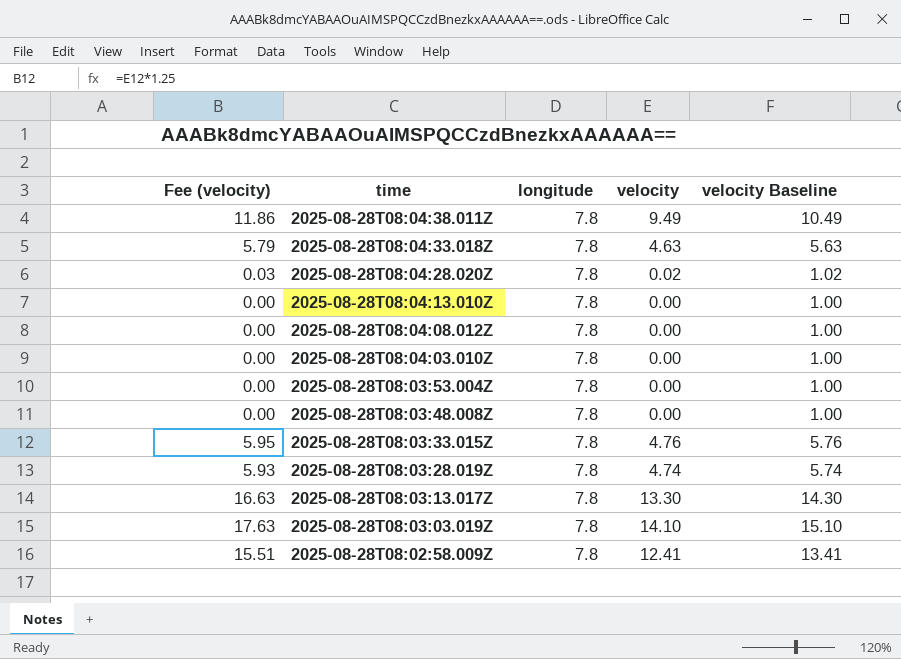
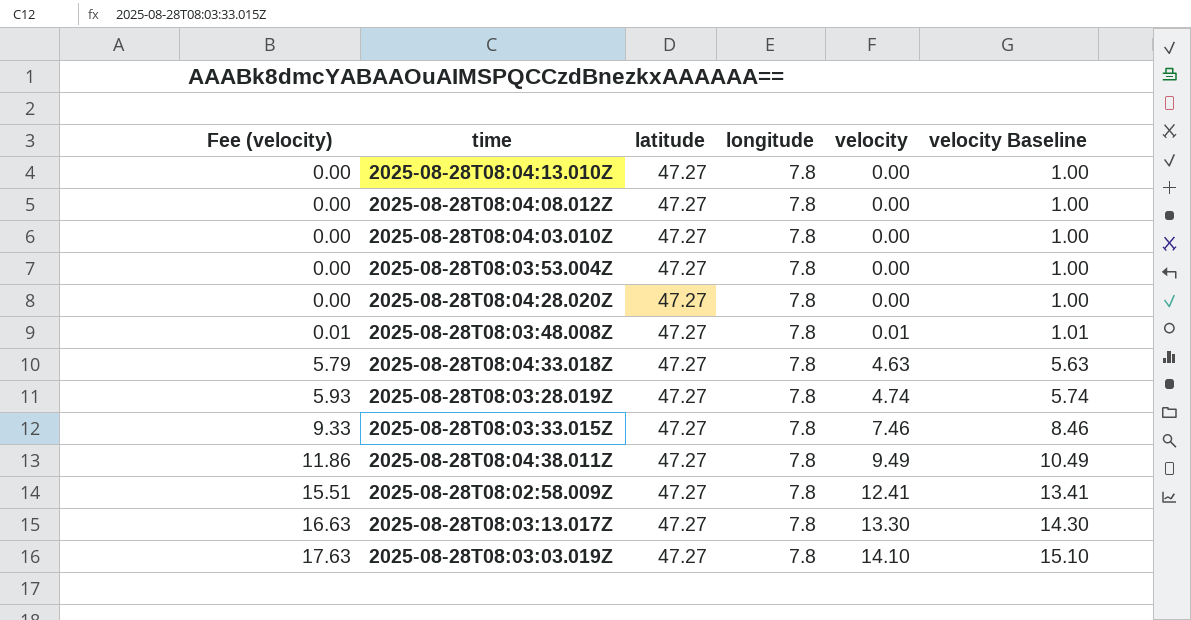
row order: time descending -> Fee (velocity) ascending
column latitude | position: none -> 3
2025-08-28T08:04:28.020Z | Fee (velocity): 0.03 -> 0.00
2025-08-28T08:04:28.020Z | velocity: 0.02 -> 0.00
2025-08-28T08:04:28.020Z | velocity Baseline: 1.02 -> 1.00
2025-08-28T08:03:48.008Z | Fee (velocity): 0.00 -> 0.01
2025-08-28T08:03:48.008Z | velocity: 0.00 -> 0.01
2025-08-28T08:03:48.008Z | velocity Baseline: 1.00 -> 1.01
2025-08-28T08:03:33.015Z | Fee (velocity): 5.95 -> 9.33
2025-08-28T08:03:33.015Z | velocity: 4.76 -> 7.46
2025-08-28T08:03:33.015Z | velocity Baseline: 5.76 -> 8.46

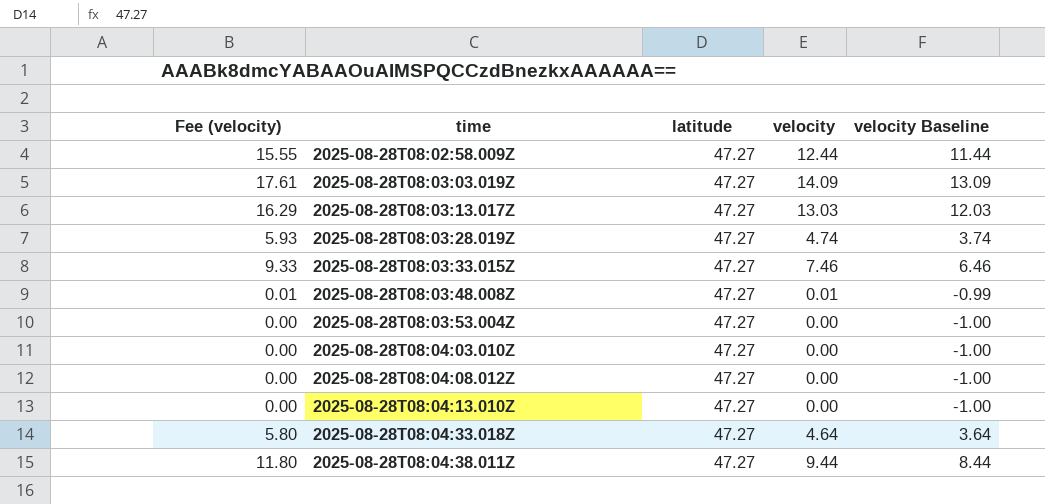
row order: Fee (velocity) ascending -> time ascending
column longitude | position: 4 -> none
column velocity Baseline | formula: [velocity] + 1 -> [velocity] - 1
row 2025-08-28T08:04:28.020Z: 0.00 | 47.27 | 7.8 | 0.00 | 1.00 -> none
2025-08-28T08:02:58.009Z | Fee (velocity): 15.51 -> 15.55
2025-08-28T08:02:58.009Z | velocity: 12.41 -> 12.44
2025-08-28T08:03:03.019Z | Fee (velocity): 17.63 -> 17.61
2025-08-28T08:03:03.019Z | velocity: 14.10 -> 14.09
2025-08-28T08:03:13.017Z | Fee (velocity): 16.63 -> 16.29
2025-08-28T08:03:13.017Z | velocity: 13.30 -> 13.03
2025-08-28T08:04:33.018Z | Fee (velocity): 5.79 -> 5.80
2025-08-28T08:04:33.018Z | velocity: 4.63 -> 4.64
2025-08-28T08:04:38.011Z | Fee (velocity): 11.86 -> 11.80
2025-08-28T08:04:38.011Z | velocity: 9.49 -> 9.44

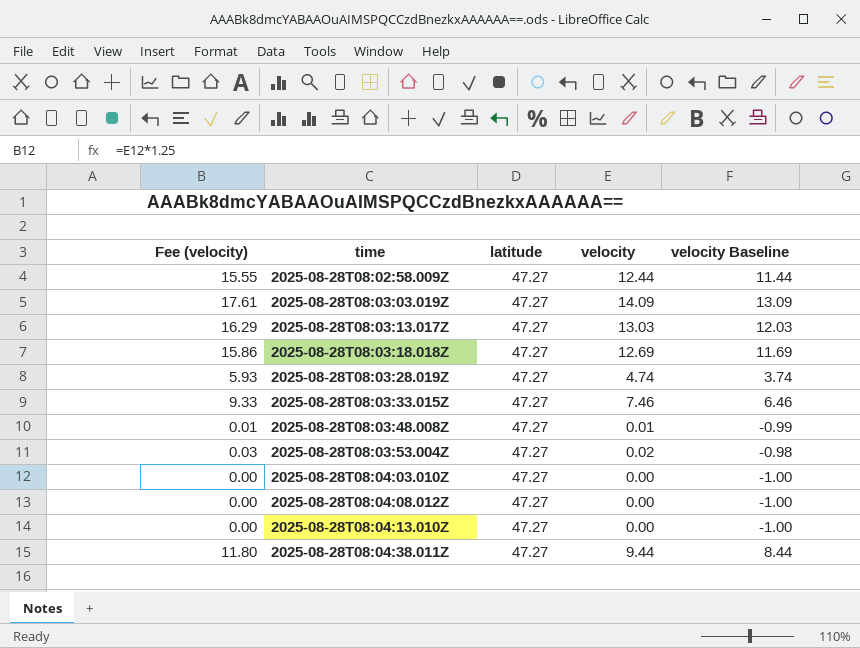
row 2025-08-28T08:04:33.018Z: 5.80 | 47.27 | 4.64 | 3.64 -> none
row 2025-08-28T08:03:18.018Z: none -> 15.86 | 47.27 | 12.69 | 11.69
2025-08-28T08:03:53.004Z | Fee (velocity): 0.00 -> 0.03
2025-08-28T08:03:53.004Z | velocity: 0.00 -> 0.02
2025-08-28T08:03:53.004Z | velocity Baseline: -1.00 -> -0.98

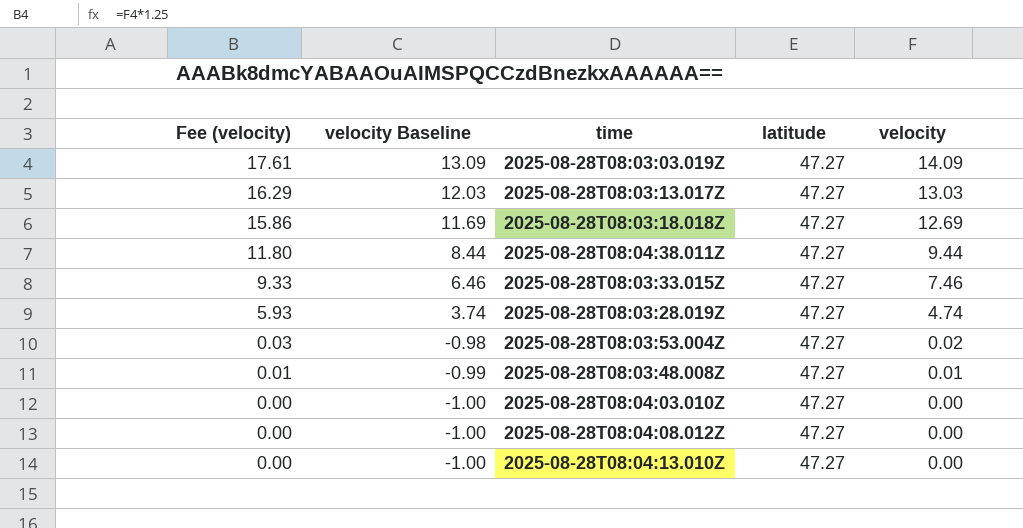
row order: time ascending -> Fee (velocity) descending
column velocity Baseline | position: 5 -> 2
row 2025-08-28T08:02:58.009Z: 15.55 | 47.27 | 12.44 | 11.44 -> none

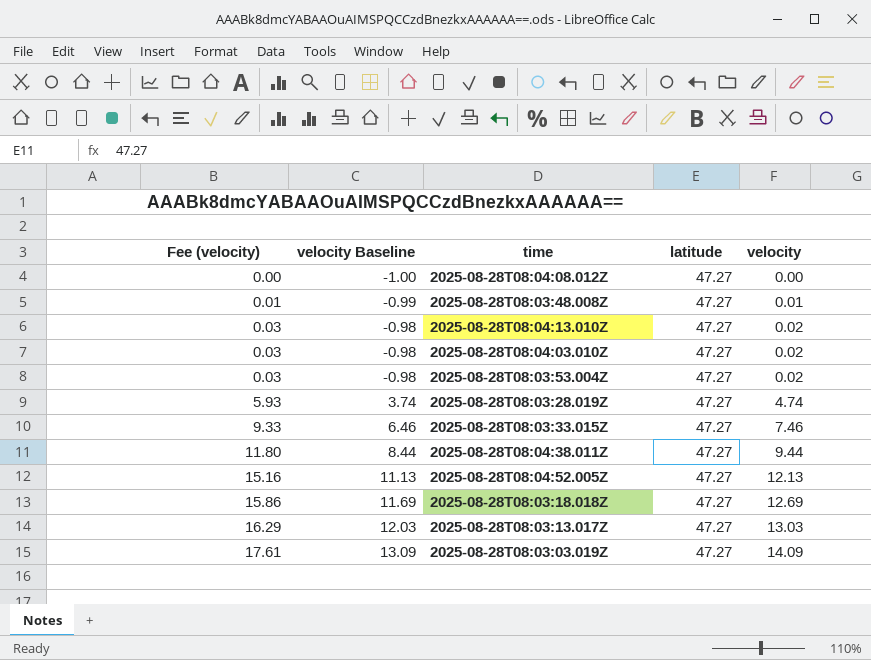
row order: Fee (velocity) descending -> Fee (velocity) ascending
2025-08-28T08:04:13.010Z | Fee (velocity): 0.00 -> 0.03
2025-08-28T08:04:13.010Z | velocity Baseline: -1.00 -> -0.98
2025-08-28T08:04:13.010Z | velocity: 0.00 -> 0.02
2025-08-28T08:04:03.010Z | Fee (velocity): 0.00 -> 0.03
2025-08-28T08:04:03.010Z | velocity Baseline: -1.00 -> -0.98
2025-08-28T08:04:03.010Z | velocity: 0.00 -> 0.02
row 2025-08-28T08:04:52.005Z: none -> 15.16 | 11.13 | 47.27 | 12.13

